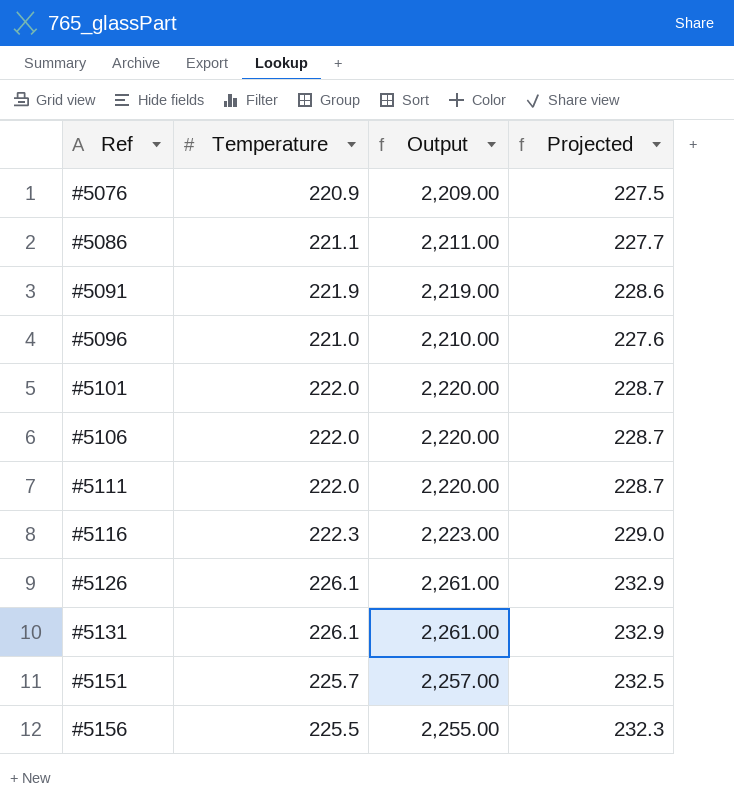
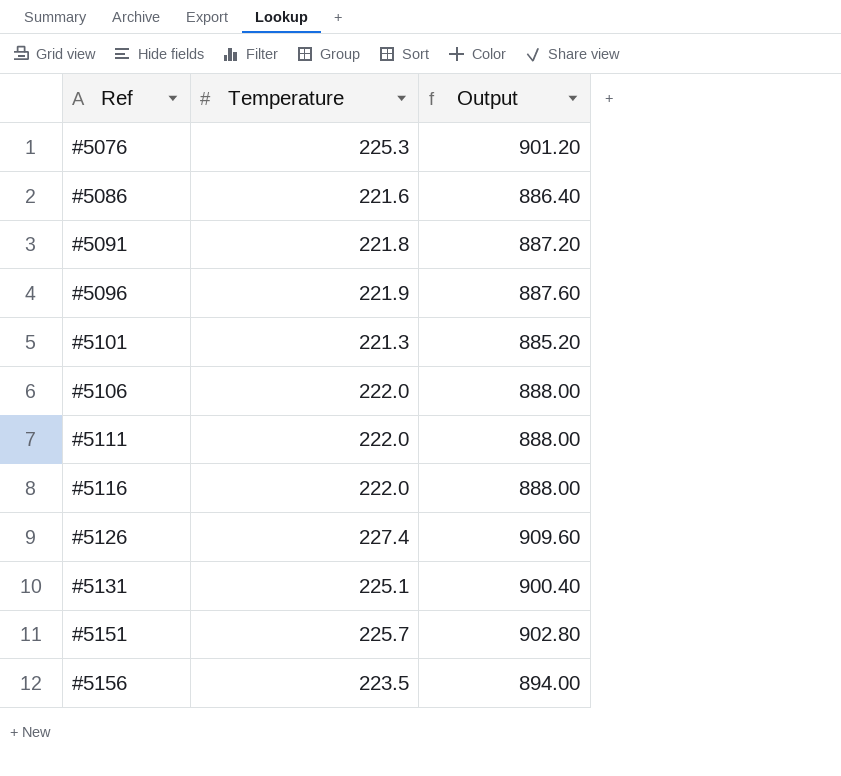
column Projected | formula: [Temperature] * 1.03 -> none
column Output | formula: [Temperature] * 10 -> [Temperature] * 4
#5076 | Temperature: 220.9 -> 225.3
#5086 | Temperature: 221.1 -> 221.6
#5091 | Temperature: 221.9 -> 221.8
#5096 | Temperature: 221.0 -> 221.9
#5101 | Temperature: 222.0 -> 221.3
#5116 | Temperature: 222.3 -> 222.0
#5126 | Temperature: 226.1 -> 227.4
#5131 | Temperature: 226.1 -> 225.1
#5156 | Temperature: 225.5 -> 223.5

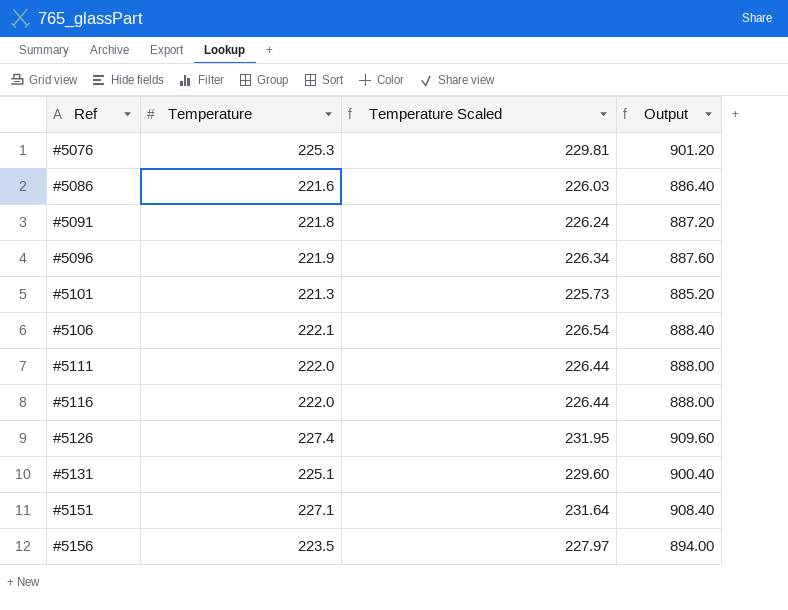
column Temperature Scaled | formula: none -> [Temperature] * 1.02
#5106 | Temperature: 222.0 -> 222.1
#5106 | Output: 888.00 -> 888.40
#5151 | Temperature: 225.7 -> 227.1
#5151 | Output: 902.80 -> 908.40

